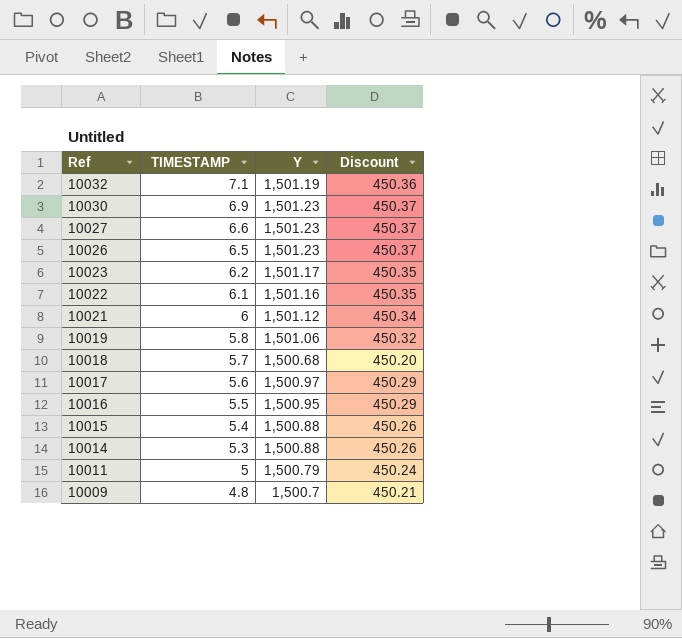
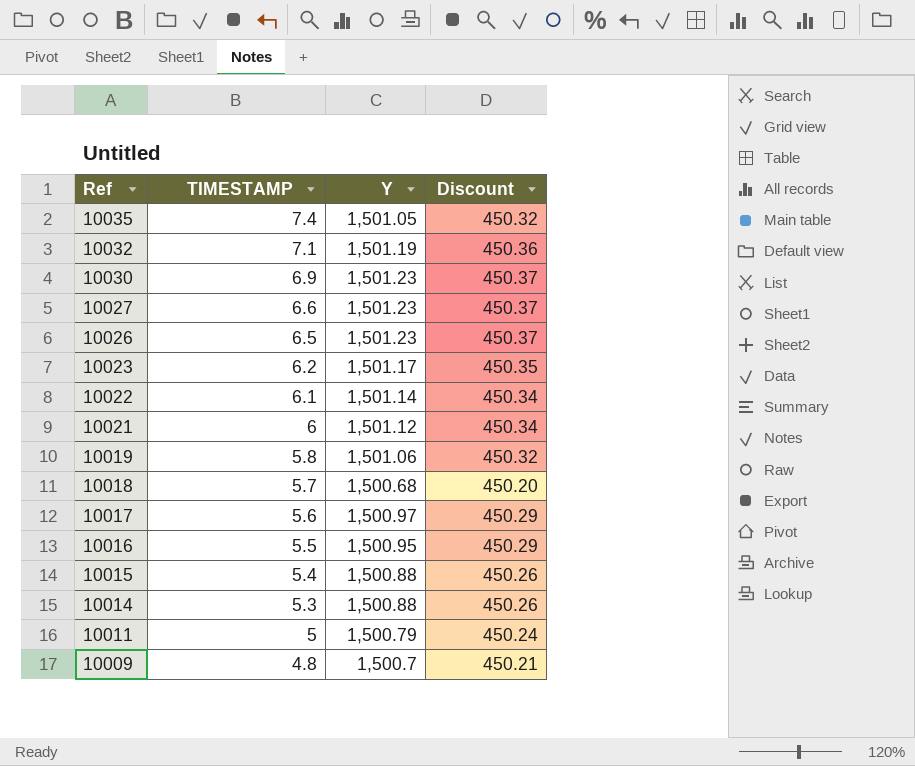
row 10035: none -> 7.4 | 1,501.05 | 450.32
10022 | Y: 1,501.16 -> 1,501.14
10022 | Discount: 450.35 -> 450.34

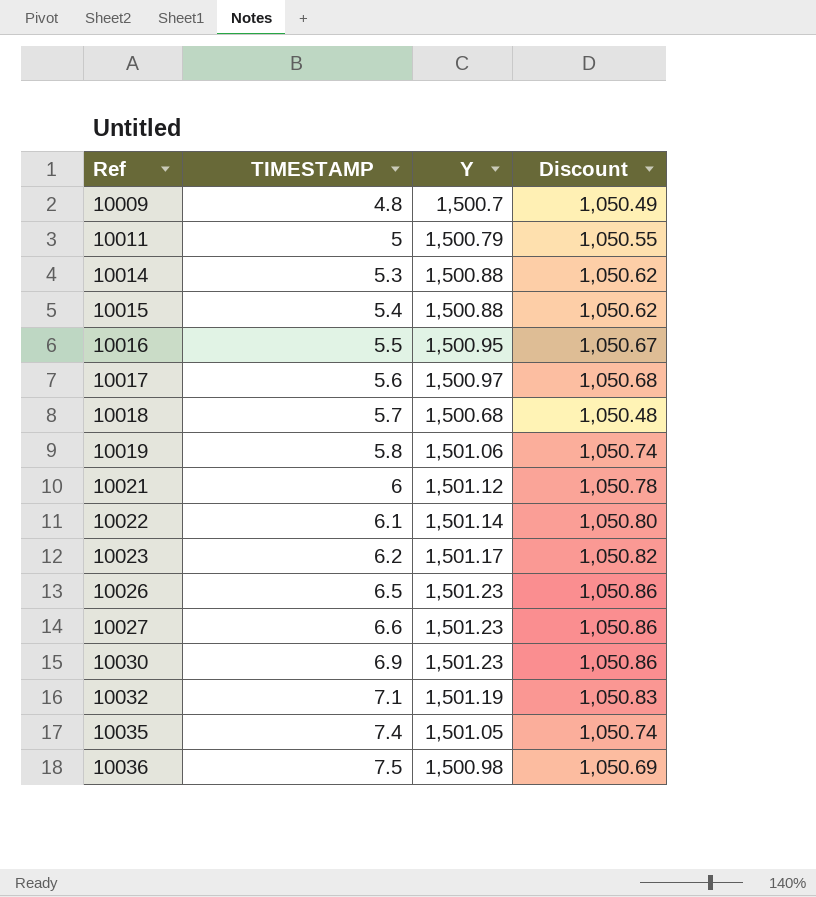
row order: Ref descending -> Ref ascending
column Discount | formula: [Y] * 0.3 -> [Y] * 0.7
row 10036: none -> 7.5 | 1,500.98 | 1,050.69

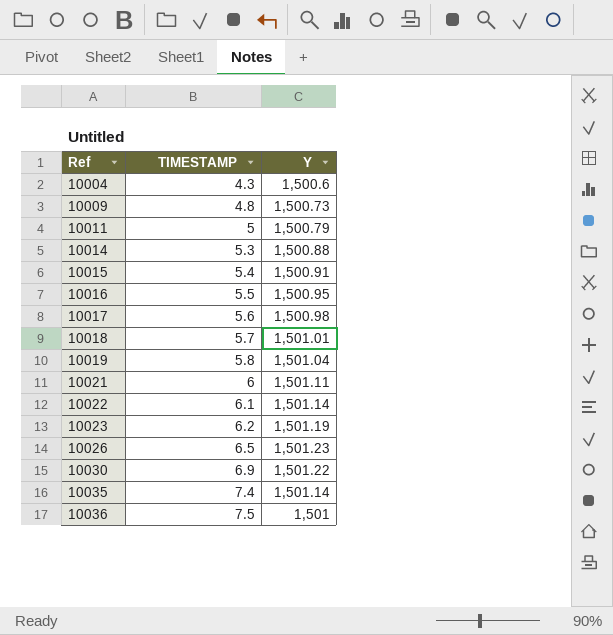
column Discount | formula: [Y] * 0.7 -> none
row 10027: 6.6 | 1,501.23 | 1,050.86 -> none
row 10032: 7.1 | 1,501.19 | 1,050.83 -> none
row 10004: none -> 4.3 | 1,500.6
10009 | Y: 1,500.7 -> 1,500.73
10015 | Y: 1,500.88 -> 1,500.91
10017 | Y: 1,500.97 -> 1,500.98
10018 | Y: 1,500.68 -> 1,501.01
10019 | Y: 1,501.06 -> 1,501.04
10021 | Y: 1,501.12 -> 1,501.11
10023 | Y: 1,501.17 -> 1,501.19
10030 | Y: 1,501.23 -> 1,501.22
10035 | Y: 1,501.05 -> 1,501.14
10036 | Y: 1,500.98 -> 1,501

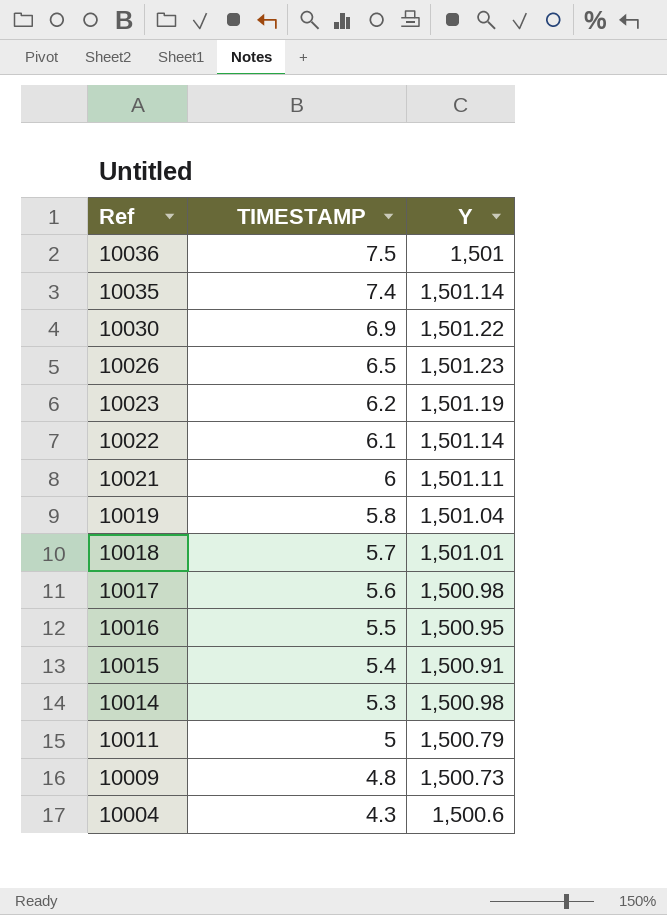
row order: Ref ascending -> Ref descending
10014 | Y: 1,500.88 -> 1,500.98

